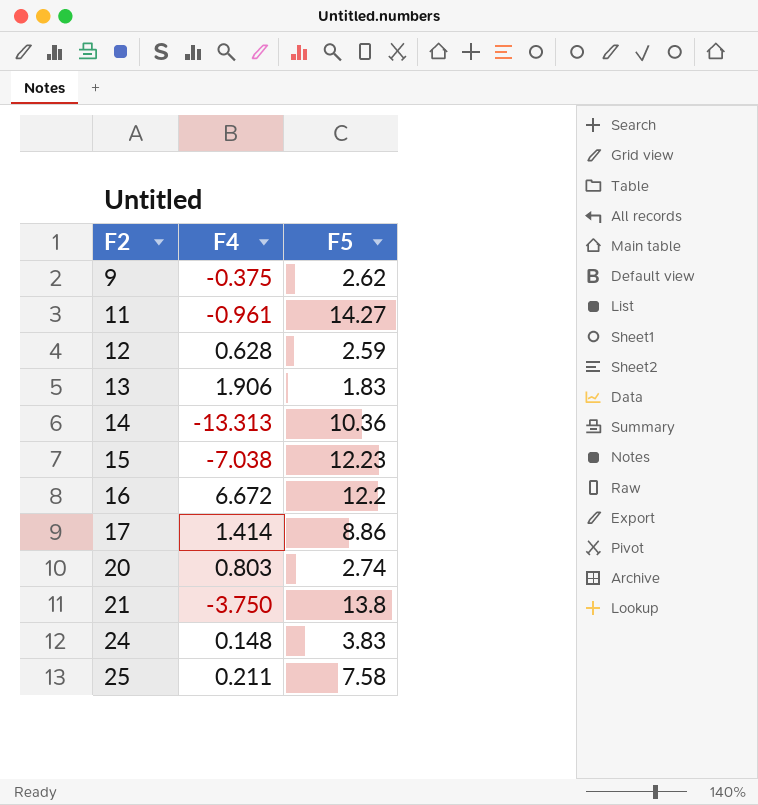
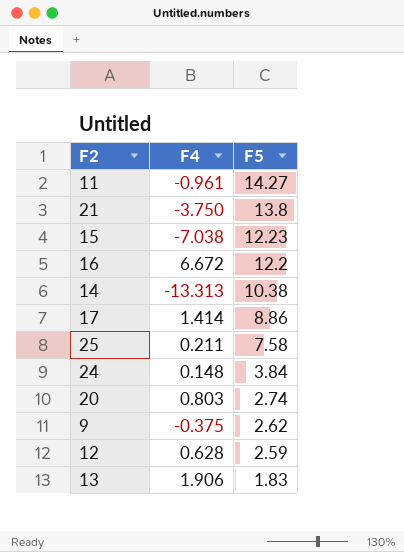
row order: F2 ascending -> F5 descending
14 | F5: 10.36 -> 10.38
24 | F5: 3.83 -> 3.84

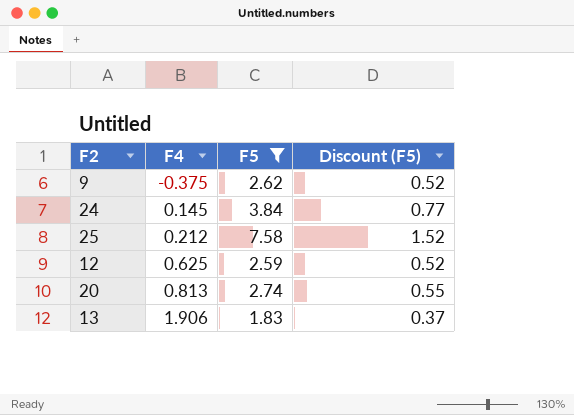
filter: none -> F5 <= 7.58
row order: F5 descending -> F4 ascending
column Discount (F5) | formula: none -> [F5] * 0.2
24 | F4: 0.148 -> 0.145
25 | F4: 0.211 -> 0.212
12 | F4: 0.628 -> 0.625
20 | F4: 0.803 -> 0.813

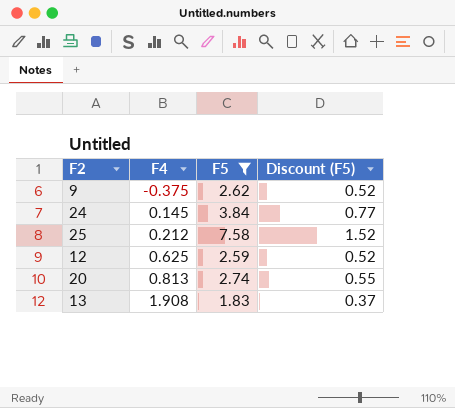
13 | F4: 1.906 -> 1.908

